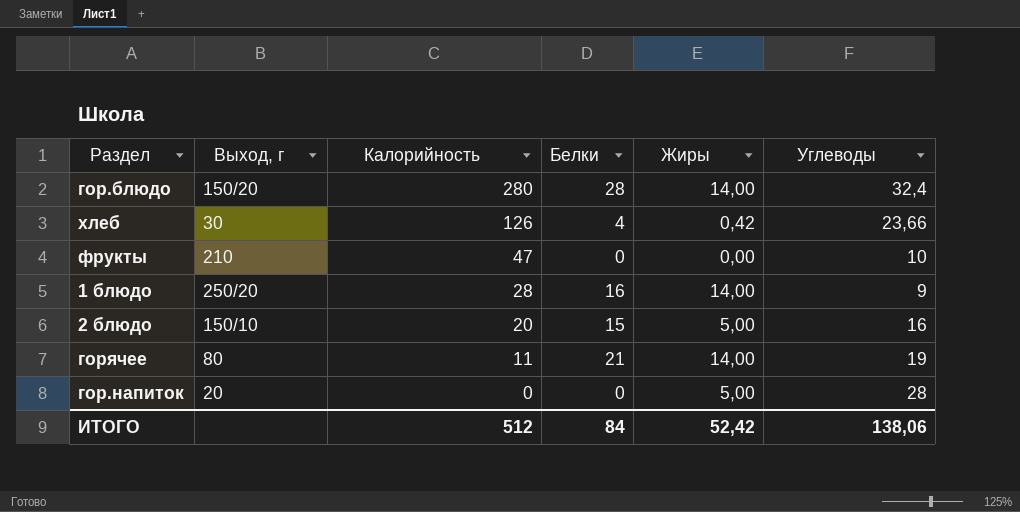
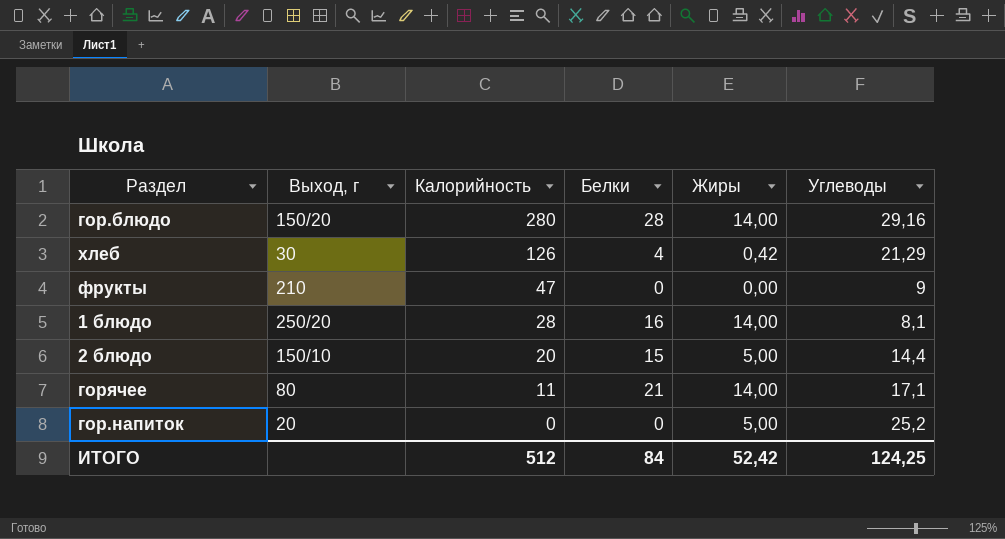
гор.блюдо | Углеводы: 32,4 -> 29,16
хлеб | Углеводы: 23,66 -> 21,29
фрукты | Углеводы: 10 -> 9
1 блюдо | Углеводы: 9 -> 8,1
2 блюдо | Углеводы: 16 -> 14,4
горячее | Углеводы: 19 -> 17,1
гор.напиток | Углеводы: 28 -> 25,2
ИТОГО | Углеводы: 138,06 -> 124,25

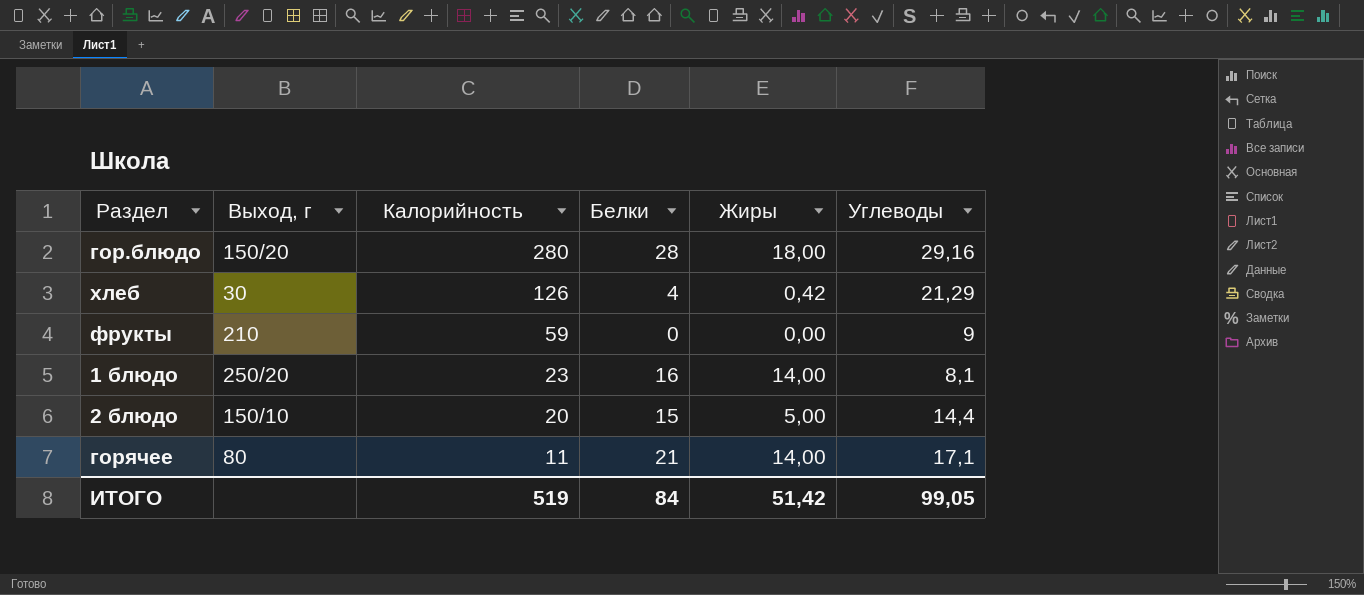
row гор.напиток: 20 | 0 | 0 | 5,00 | 25,2 -> none
гор.блюдо | Жиры: 14,00 -> 18,00
фрукты | Калорийность: 47 -> 59
1 блюдо | Калорийность: 28 -> 23
ИТОГО | Калорийность: 512 -> 519
ИТОГО | Жиры: 52,42 -> 51,42
ИТОГО | Углеводы: 124,25 -> 99,05

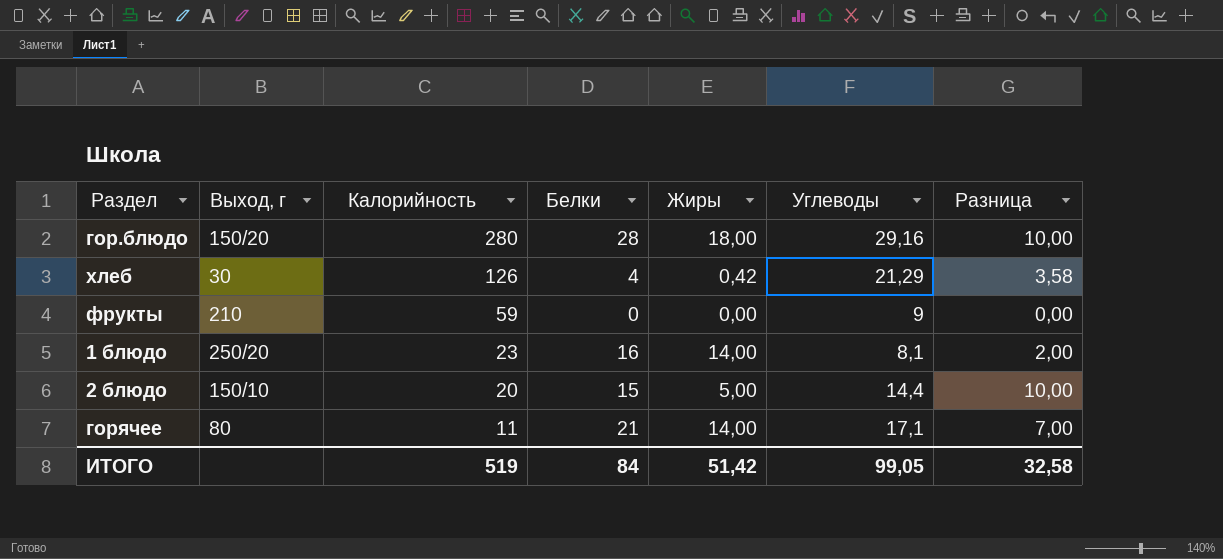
column Разница | formula: none -> [Белки] - [Жиры]

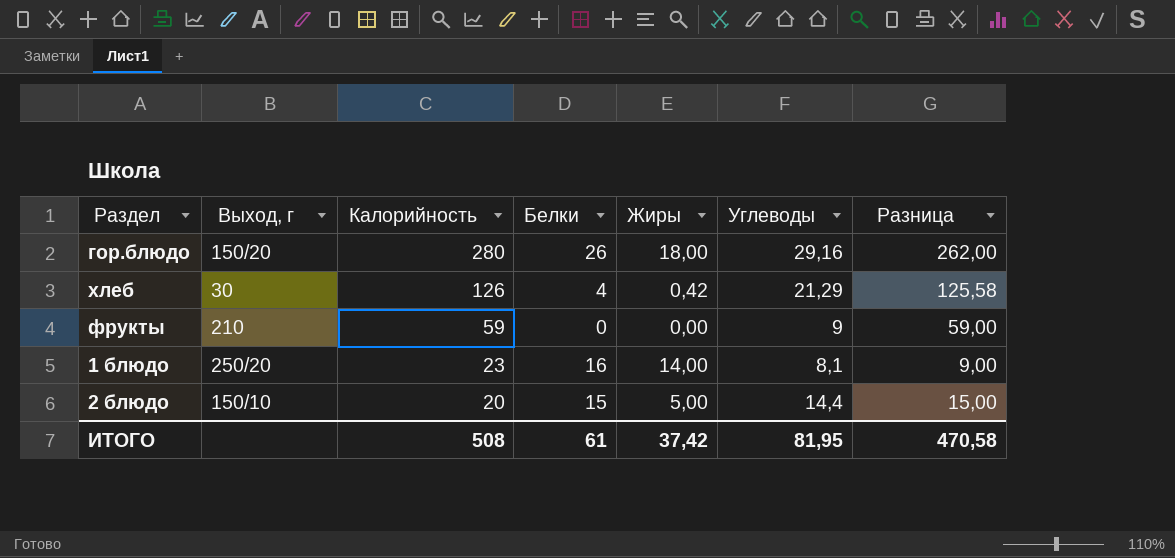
column Разница | formula: [Белки] - [Жиры] -> [Калорийность] - [Жиры]
row горячее: 80 | 11 | 21 | 14,00 | 17,1 | 7,00 -> none
гор.блюдо | Белки: 28 -> 26
ИТОГО | Калорийность: 519 -> 508
ИТОГО | Белки: 84 -> 61
ИТОГО | Жиры: 51,42 -> 37,42
ИТОГО | Углеводы: 99,05 -> 81,95
ИТОГО | Разница: 32,58 -> 470,58

